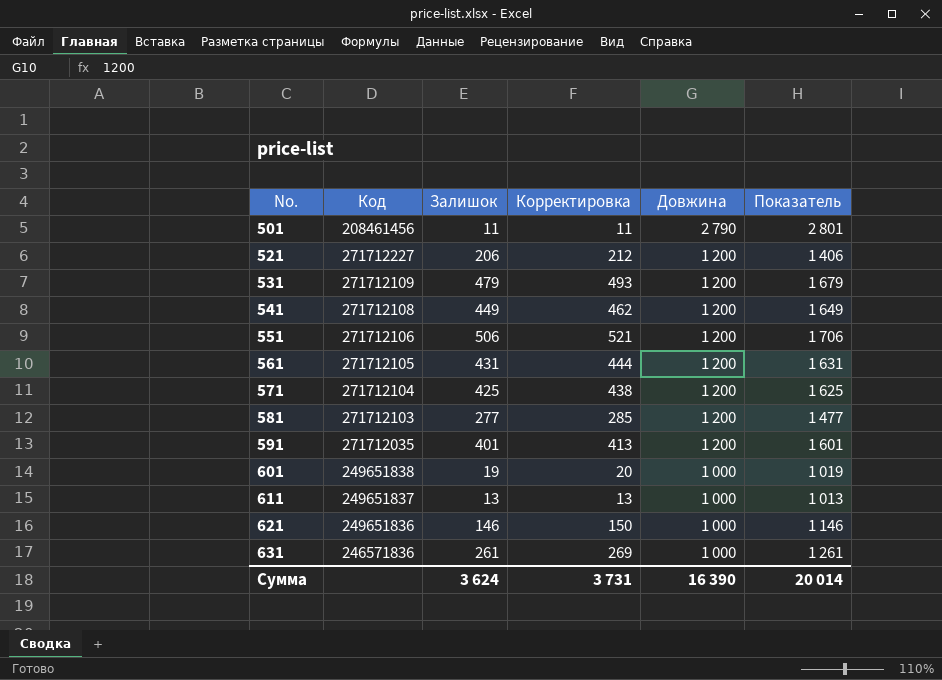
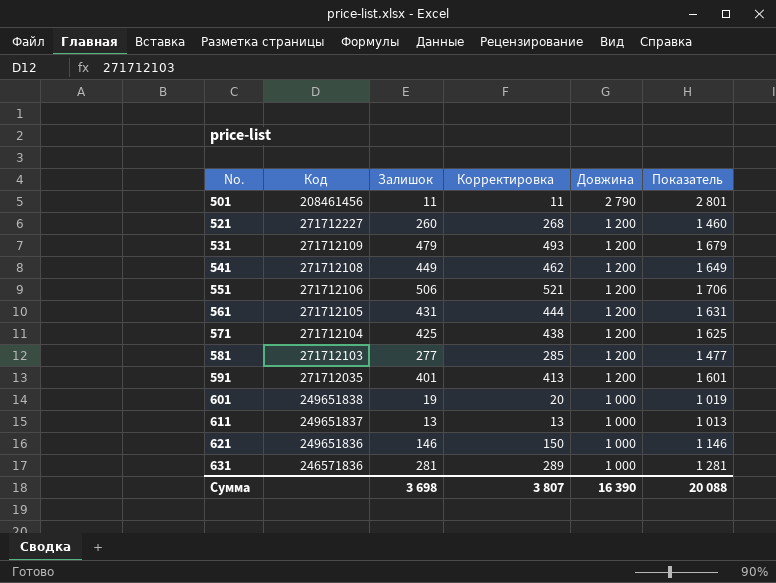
521 | Залишок: 206 -> 260
521 | Корректировка: 212 -> 268
521 | Показатель: 1 406 -> 1 460
631 | Залишок: 261 -> 281
631 | Корректировка: 269 -> 289
631 | Показатель: 1 261 -> 1 281
Сумма | Залишок: 3 624 -> 3 698
Сумма | Корректировка: 3 731 -> 3 807
Сумма | Показатель: 20 014 -> 20 088

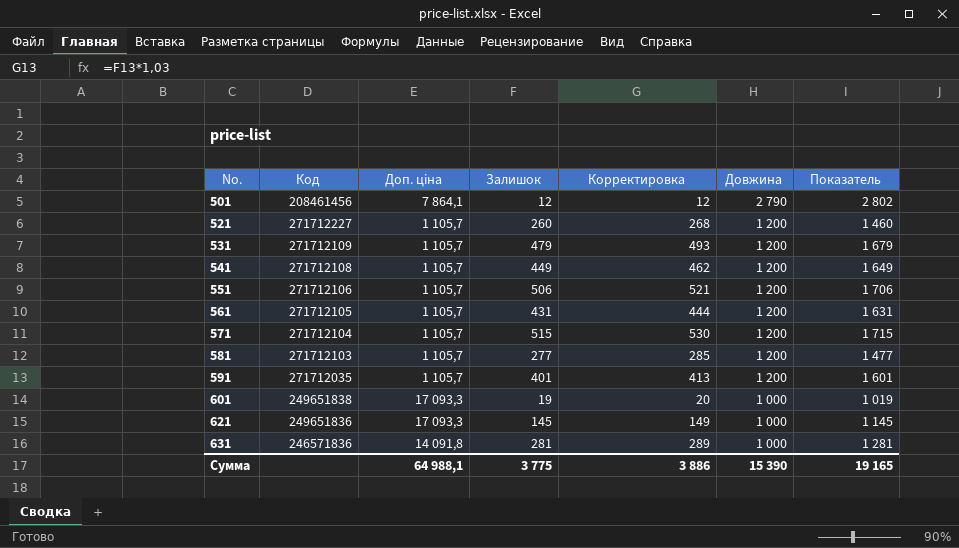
column Доп. ціна | position: none -> 3
row 611: 249651837 | 13 | 13 | 1 000 | 1 013 -> none
501 | Залишок: 11 -> 12
501 | Корректировка: 11 -> 12
501 | Показатель: 2 801 -> 2 802
571 | Залишок: 425 -> 515
571 | Корректировка: 438 -> 530
571 | Показатель: 1 625 -> 1 715
621 | Залишок: 146 -> 145
621 | Корректировка: 150 -> 149
621 | Показатель: 1 146 -> 1 145
Сумма | Залишок: 3 698 -> 3 775
Сумма | Корректировка: 3 807 -> 3 886
Сумма | Довжина: 16 390 -> 15 390
Сумма | Показатель: 20 088 -> 19 165

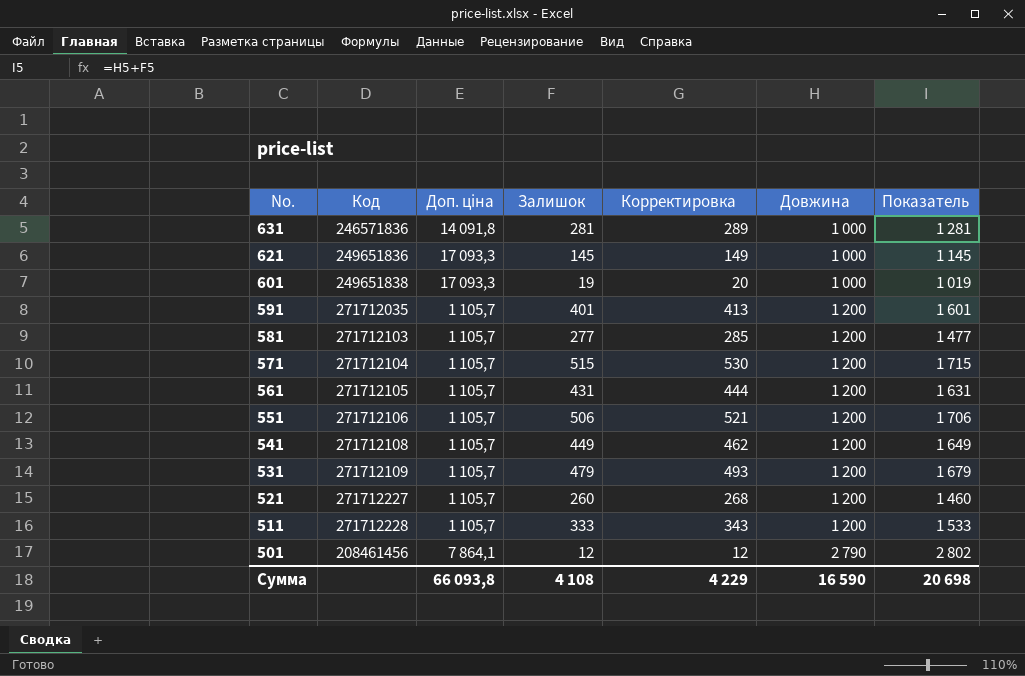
row order: No. ascending -> No. descending
row 511: none -> 271712228 | 1 105,7 | 333 | 343 | 1 200 | 1 533
Сумма | Доп. ціна: 64 988,1 -> 66 093,8
Сумма | Залишок: 3 775 -> 4 108
Сумма | Корректировка: 3 886 -> 4 229
Сумма | Довжина: 15 390 -> 16 590
Сумма | Показатель: 19 165 -> 20 698

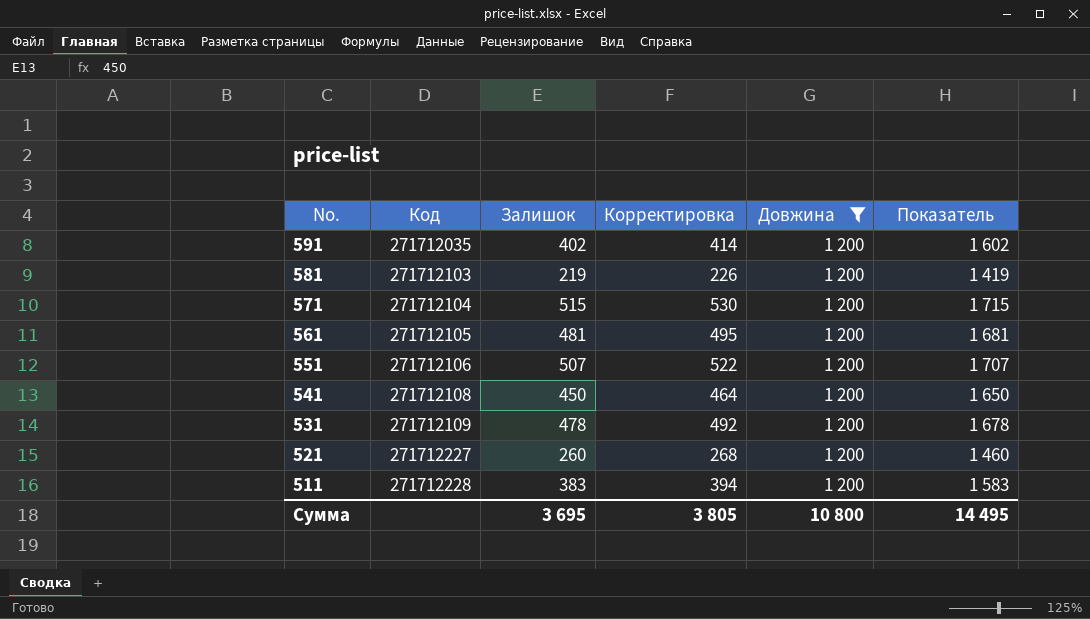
filter: none -> Довжина = 1 200
column Доп. ціна | position: 3 -> none
591 | Залишок: 401 -> 402
591 | Корректировка: 413 -> 414
591 | Показатель: 1 601 -> 1 602
581 | Залишок: 277 -> 219
581 | Корректировка: 285 -> 226
581 | Показатель: 1 477 -> 1 419
561 | Залишок: 431 -> 481
561 | Корректировка: 444 -> 495
561 | Показатель: 1 631 -> 1 681
551 | Залишок: 506 -> 507
551 | Корректировка: 521 -> 522
551 | Показатель: 1 706 -> 1 707
541 | Залишок: 449 -> 450
541 | Корректировка: 462 -> 464
541 | Показатель: 1 649 -> 1 650
531 | Залишок: 479 -> 478
531 | Корректировка: 493 -> 492
531 | Показатель: 1 679 -> 1 678
511 | Залишок: 333 -> 383
511 | Корректировка: 343 -> 394
511 | Показатель: 1 533 -> 1 583
Сумма | Залишок: 4 108 -> 3 695
Сумма | Корректировка: 4 229 -> 3 805
Сумма | Довжина: 16 590 -> 10 800
Сумма | Показатель: 20 698 -> 14 495

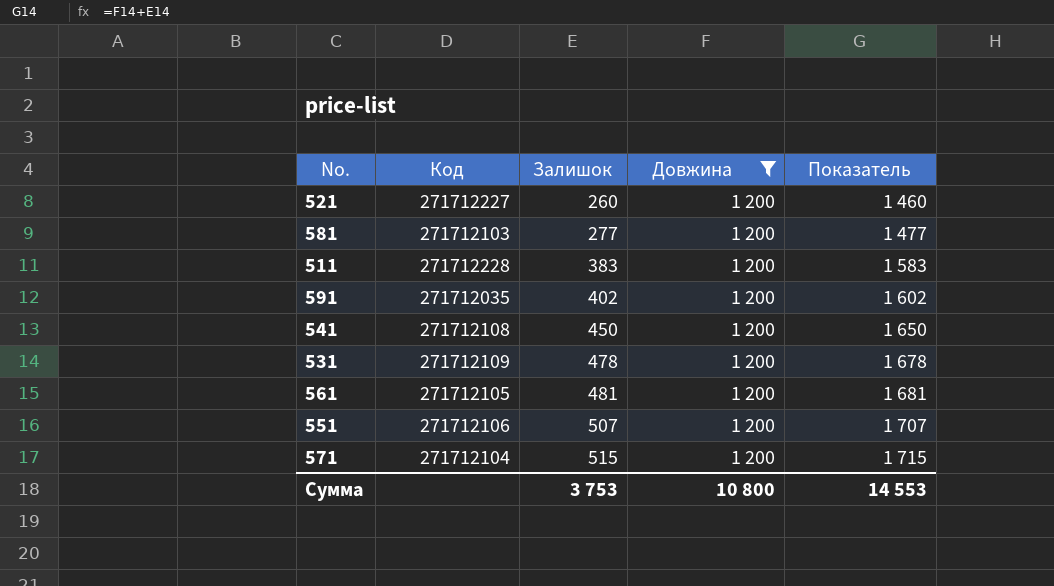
row order: No. descending -> Залишок ascending
column Корректировка | formula: [Залишок] * 1,03 -> none
581 | Залишок: 219 -> 277
581 | Показатель: 1 419 -> 1 477
Сумма | Залишок: 3 695 -> 3 753
Сумма | Показатель: 14 495 -> 14 553

